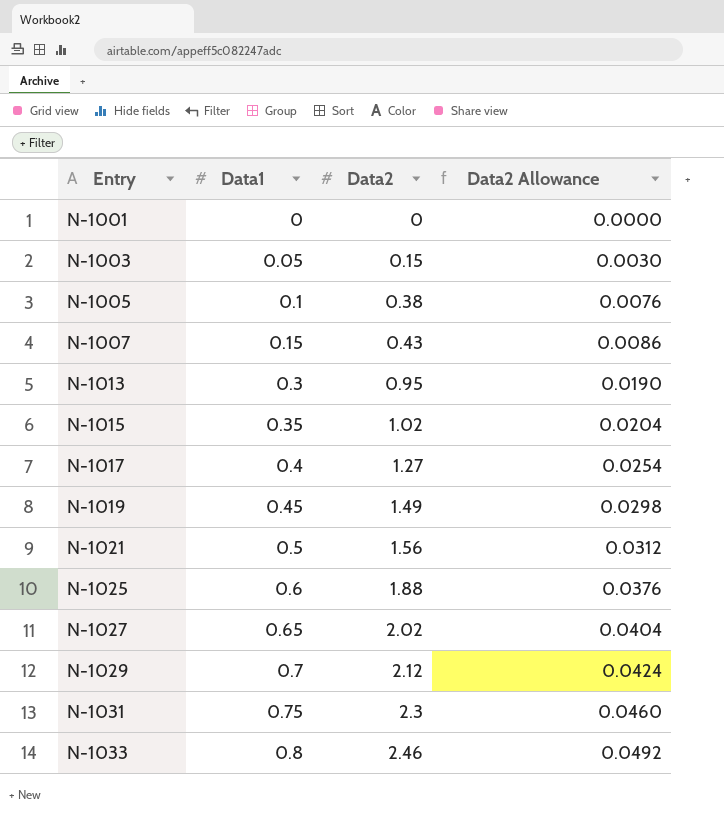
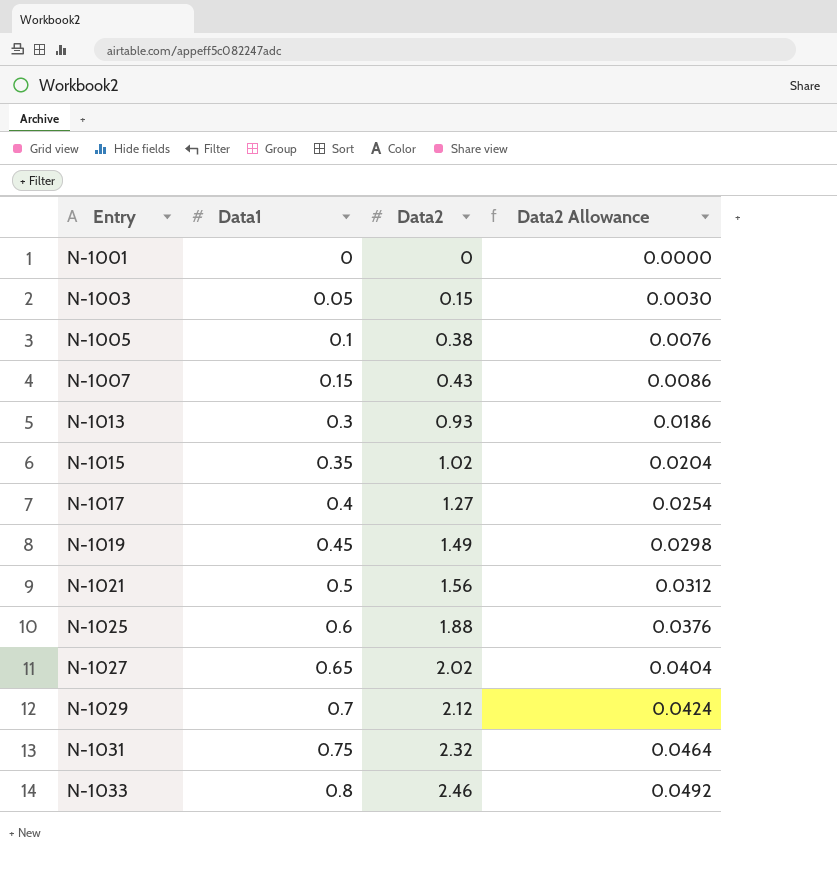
N-1013 | Data2: 0.95 -> 0.93
N-1013 | Data2 Allowance: 0.0190 -> 0.0186
N-1031 | Data2: 2.3 -> 2.32
N-1031 | Data2 Allowance: 0.0460 -> 0.0464

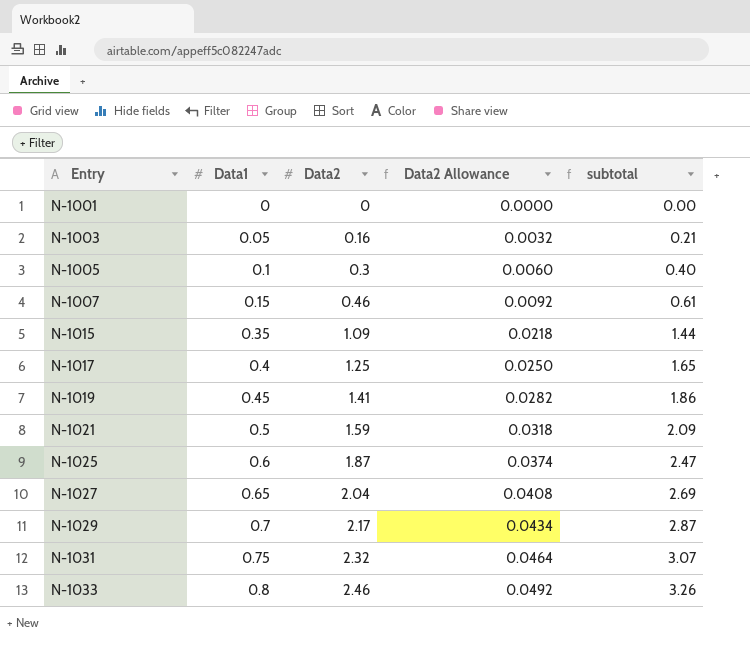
column subtotal | formula: none -> [Data1] + [Data2]
row N-1013: 0.3 | 0.93 | 0.0186 -> none
N-1003 | Data2: 0.15 -> 0.16
N-1003 | Data2 Allowance: 0.0030 -> 0.0032
N-1005 | Data2: 0.38 -> 0.3
N-1005 | Data2 Allowance: 0.0076 -> 0.0060
N-1007 | Data2: 0.43 -> 0.46
N-1007 | Data2 Allowance: 0.0086 -> 0.0092
N-1015 | Data2: 1.02 -> 1.09
N-1015 | Data2 Allowance: 0.0204 -> 0.0218
N-1017 | Data2: 1.27 -> 1.25
N-1017 | Data2 Allowance: 0.0254 -> 0.0250
N-1019 | Data2: 1.49 -> 1.41
N-1019 | Data2 Allowance: 0.0298 -> 0.0282
N-1021 | Data2: 1.56 -> 1.59
N-1021 | Data2 Allowance: 0.0312 -> 0.0318
N-1025 | Data2: 1.88 -> 1.87
N-1025 | Data2 Allowance: 0.0376 -> 0.0374
N-1027 | Data2: 2.02 -> 2.04
N-1027 | Data2 Allowance: 0.0404 -> 0.0408
N-1029 | Data2: 2.12 -> 2.17
N-1029 | Data2 Allowance: 0.0424 -> 0.0434

